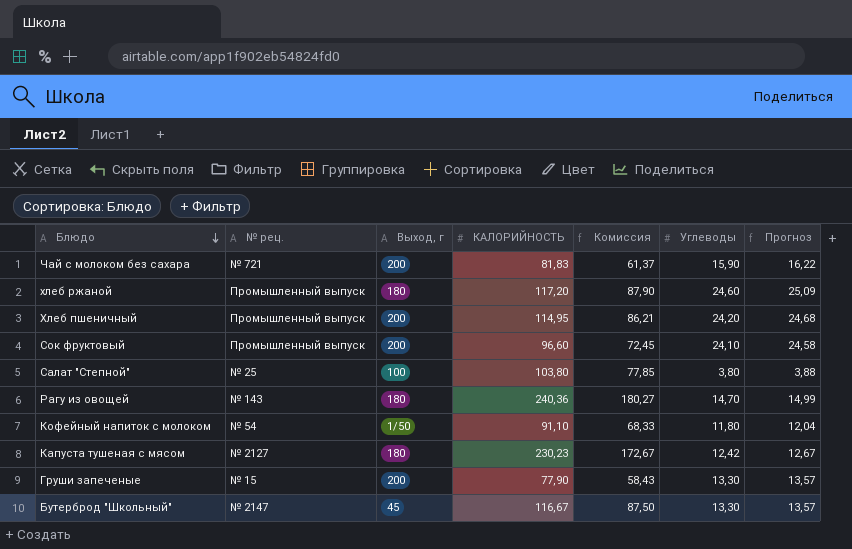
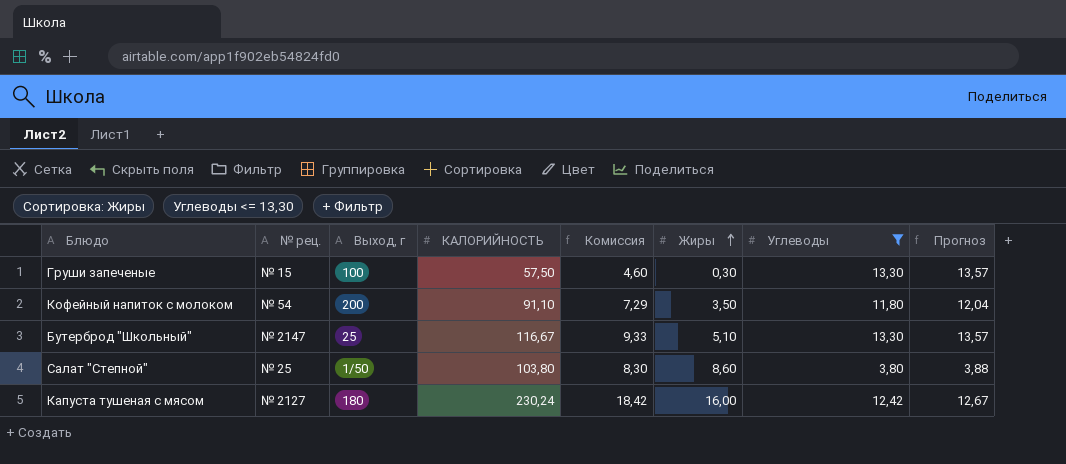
filter: none -> Углеводы <= 13,30
row order: Блюдо descending -> Жиры ascending
column Комиссия | formula: [КАЛОРИЙНОСТЬ] * 0,75 -> [КАЛОРИЙНОСТЬ] * 0,08
column Жиры | position: none -> 6
Груши запеченые | Выход, г: 200 -> 100
Груши запеченые | КАЛОРИЙНОСТЬ: 77,90 -> 57,50
Кофейный напиток с молоком | Выход, г: 1/50 -> 200
Бутерброд "Школьный" | Выход, г: 45 -> 25
Салат "Степной" | Выход, г: 100 -> 1/50
Капуста тушеная с мясом | КАЛОРИЙНОСТЬ: 230,23 -> 230,24

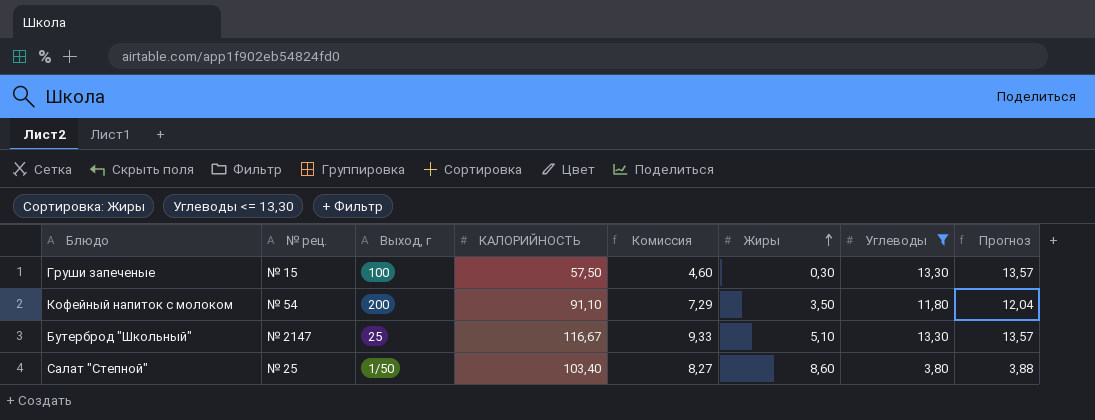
row Капуста тушеная с мясом: № 2127 | 180 | 230,24 | 18,42 | 16,00 | 12,42 | 12,67 -> none
Салат "Степной" | КАЛОРИЙНОСТЬ: 103,80 -> 103,40
Салат "Степной" | Комиссия: 8,30 -> 8,27

